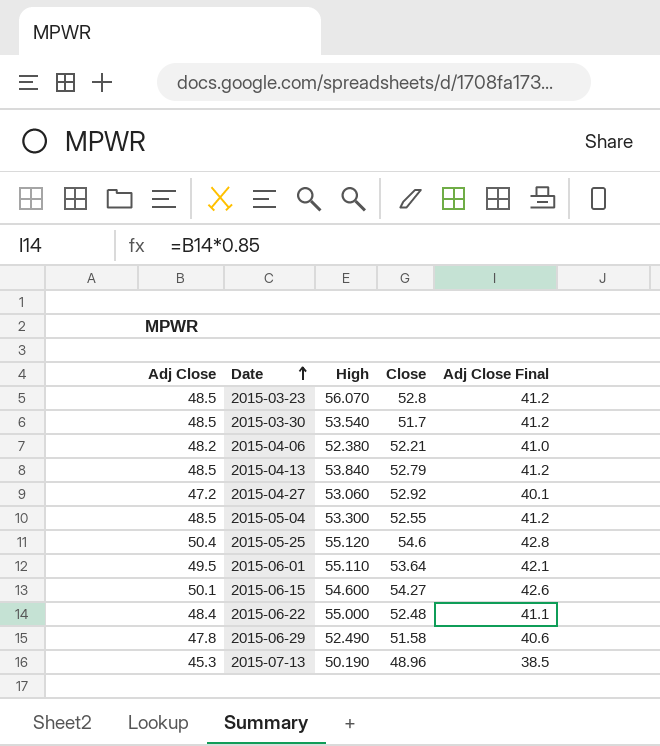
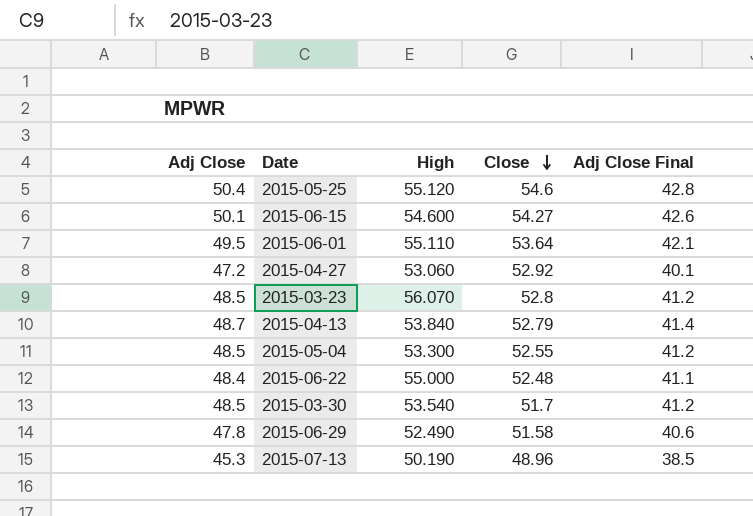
row order: Date ascending -> Close descending
row 2015-04-06: 48.2 | 52.380 | 52.21 | 41.0 -> none
2015-04-13 | Adj Close: 48.5 -> 48.7
2015-04-13 | Adj Close Final: 41.2 -> 41.4

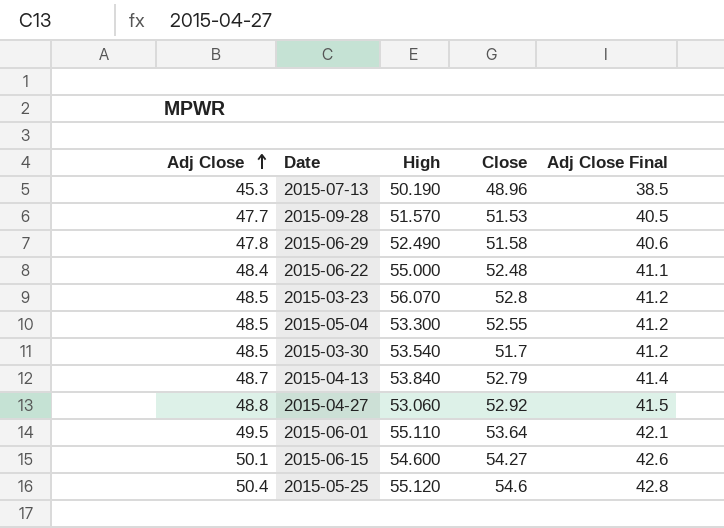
row order: Close descending -> Adj Close ascending
row 2015-09-28: none -> 47.7 | 51.570 | 51.53 | 40.5
2015-04-27 | Adj Close: 47.2 -> 48.8
2015-04-27 | Adj Close Final: 40.1 -> 41.5

